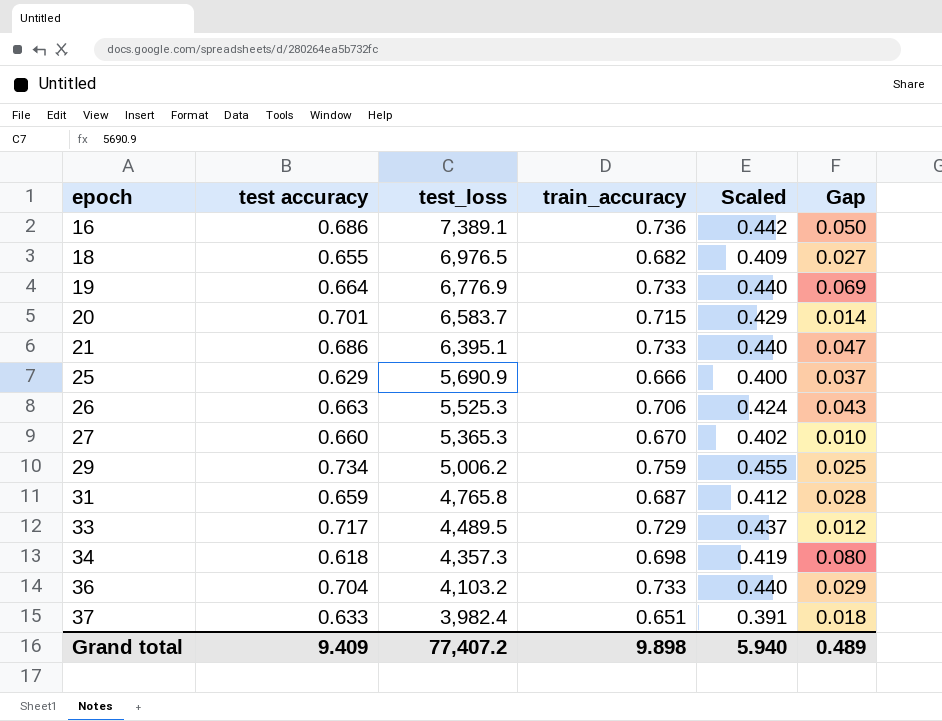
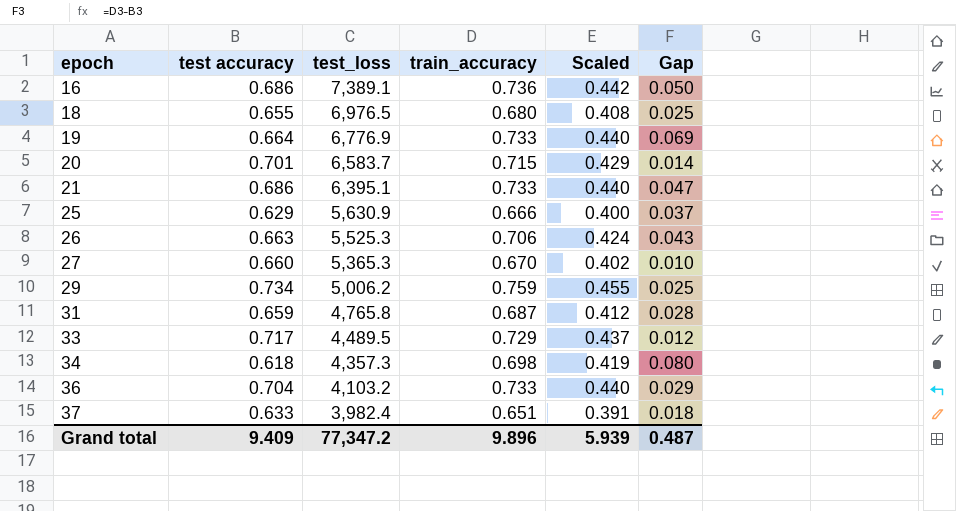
18 | train_accuracy: 0.682 -> 0.680
18 | Scaled: 0.409 -> 0.408
18 | Gap: 0.027 -> 0.025
25 | test_loss: 5,690.9 -> 5,630.9
Grand total | test_loss: 77,407.2 -> 77,347.2
Grand total | train_accuracy: 9.898 -> 9.896
Grand total | Scaled: 5.940 -> 5.939
Grand total | Gap: 0.489 -> 0.487

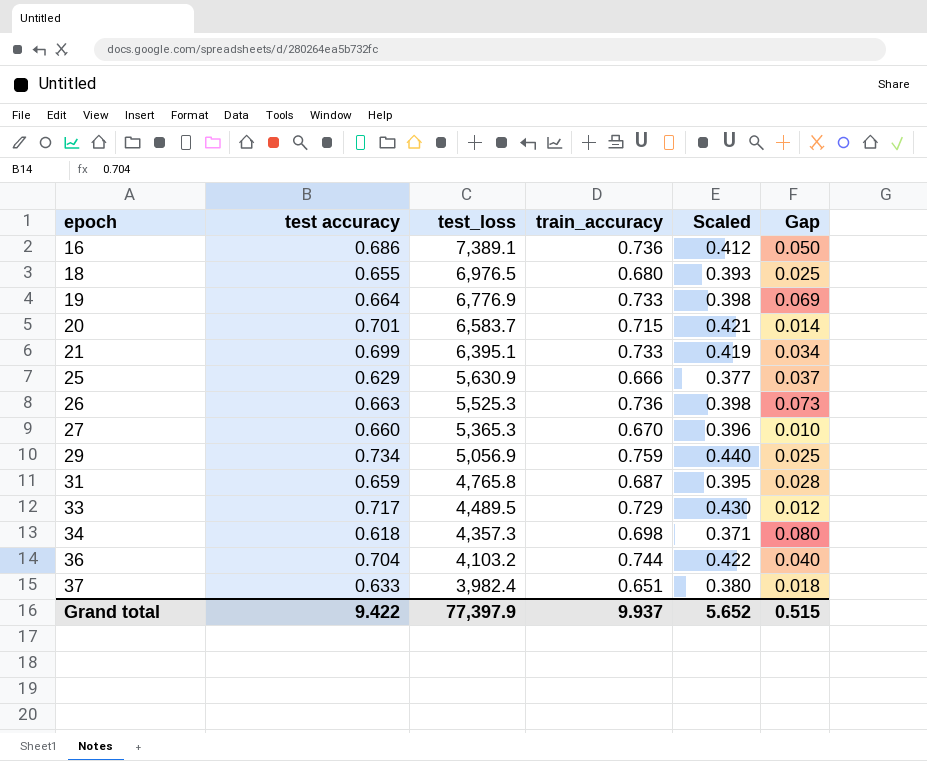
column Scaled | formula: [train_accuracy] * 0.6 -> [test accuracy] * 0.6
21 | test accuracy: 0.686 -> 0.699
21 | Gap: 0.047 -> 0.034
26 | train_accuracy: 0.706 -> 0.736
26 | Gap: 0.043 -> 0.073
29 | test_loss: 5,006.2 -> 5,056.9
36 | train_accuracy: 0.733 -> 0.744
36 | Gap: 0.029 -> 0.040
Grand total | test accuracy: 9.409 -> 9.422
Grand total | test_loss: 77,347.2 -> 77,397.9
Grand total | train_accuracy: 9.896 -> 9.937
Grand total | Scaled: 5.939 -> 5.652
Grand total | Gap: 0.487 -> 0.515

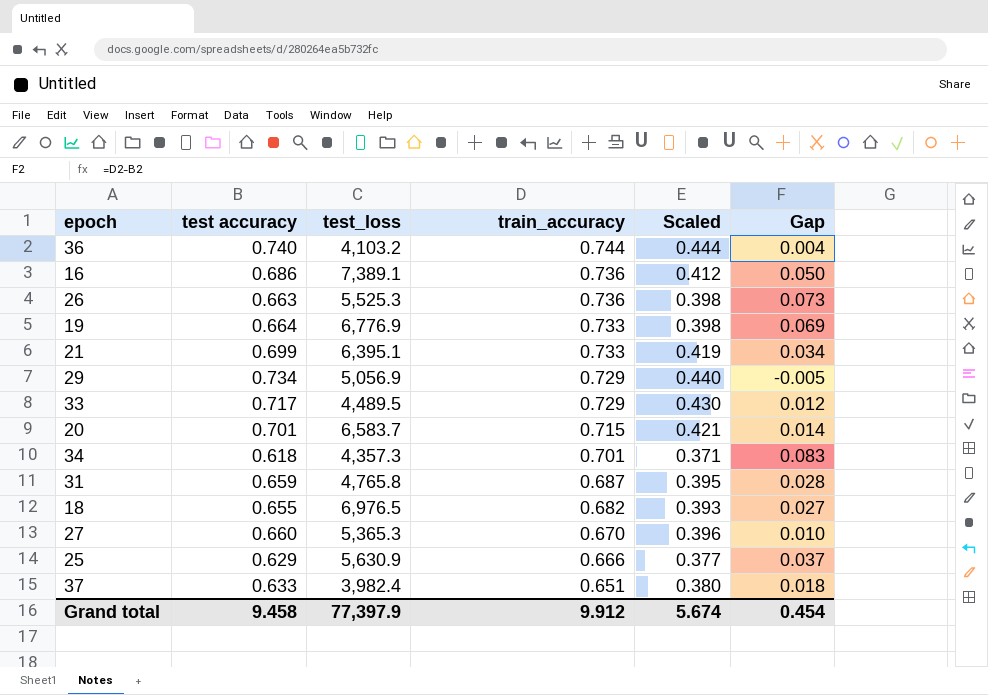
row order: epoch ascending -> train_accuracy descending
36 | test accuracy: 0.704 -> 0.740
36 | Scaled: 0.422 -> 0.444
36 | Gap: 0.040 -> 0.004
29 | train_accuracy: 0.759 -> 0.729
29 | Gap: 0.025 -> -0.005
34 | train_accuracy: 0.698 -> 0.701
34 | Gap: 0.080 -> 0.083
18 | train_accuracy: 0.680 -> 0.682
18 | Gap: 0.025 -> 0.027
Grand total | test accuracy: 9.422 -> 9.458
Grand total | train_accuracy: 9.937 -> 9.912
Grand total | Scaled: 5.652 -> 5.674
Grand total | Gap: 0.515 -> 0.454

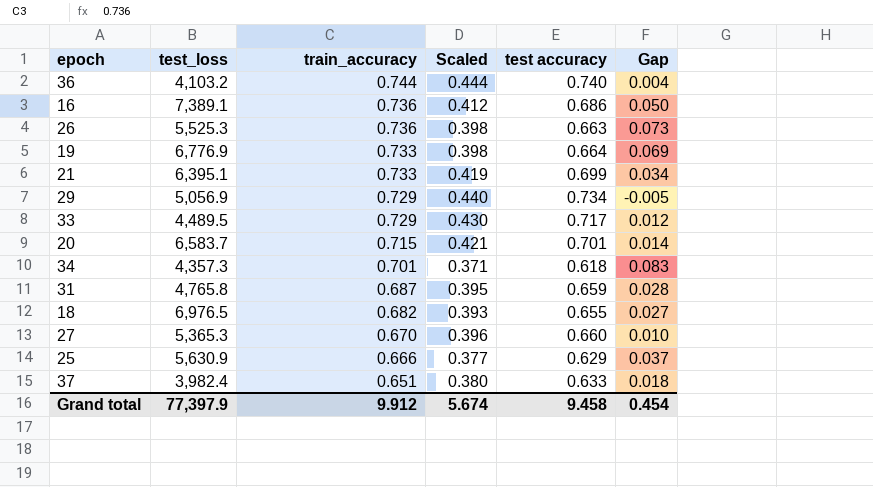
column test accuracy | position: 2 -> 5

